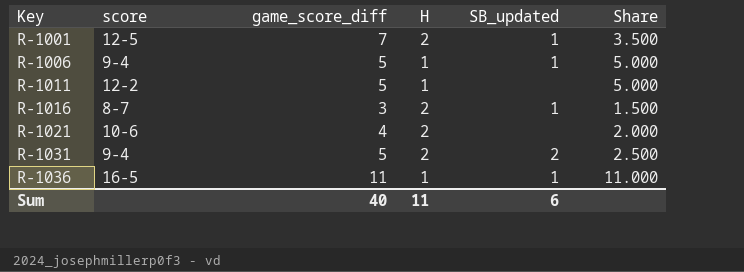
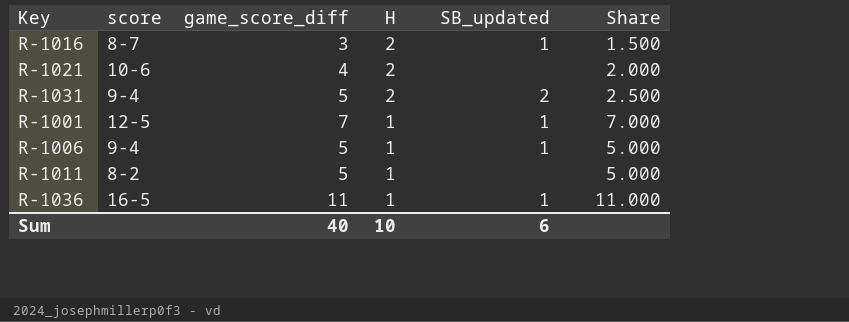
row order: Key ascending -> H descending
R-1001 | H: 2 -> 1
R-1001 | Share: 3.500 -> 7.000
R-1011 | score: 12-2 -> 8-2
Sum | H: 11 -> 10

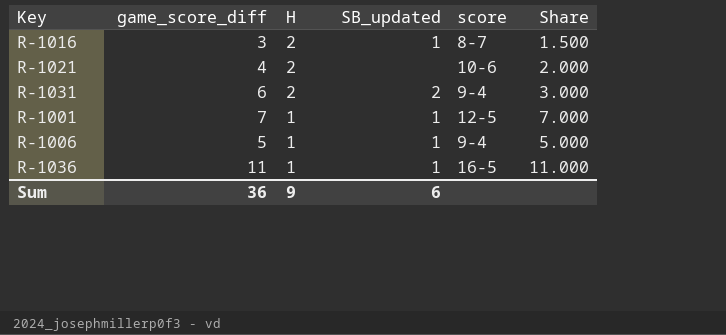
column score | position: 2 -> 5
row R-1011: 8-2 | 5 | 1 | none | 5.000 -> none
R-1031 | game_score_diff: 5 -> 6
R-1031 | Share: 2.500 -> 3.000
Sum | game_score_diff: 40 -> 36
Sum | H: 10 -> 9

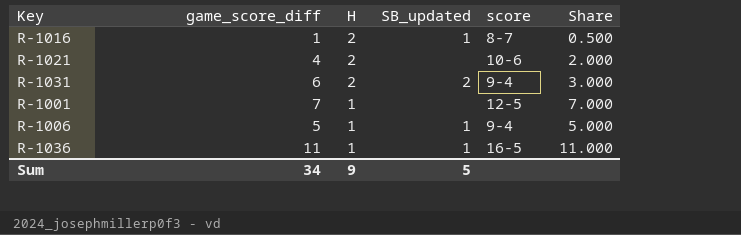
R-1016 | game_score_diff: 3 -> 1
R-1016 | Share: 1.500 -> 0.500
R-1001 | SB_updated: 1 -> none
Sum | game_score_diff: 36 -> 34
Sum | SB_updated: 6 -> 5

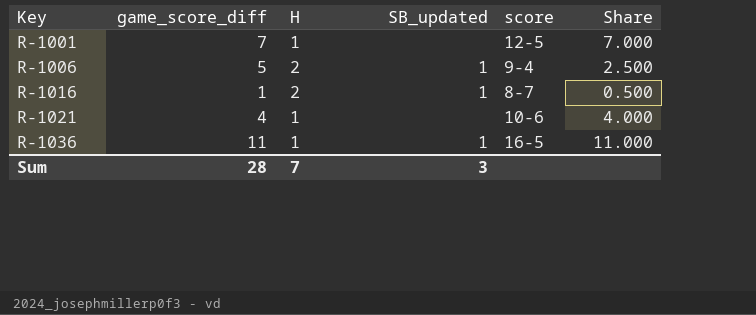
row order: H descending -> Key ascending
row R-1031: 6 | 2 | 2 | 9-4 | 3.000 -> none
R-1006 | H: 1 -> 2
R-1006 | Share: 5.000 -> 2.500
R-1021 | H: 2 -> 1
R-1021 | Share: 2.000 -> 4.000
Sum | game_score_diff: 34 -> 28
Sum | H: 9 -> 7
Sum | SB_updated: 5 -> 3

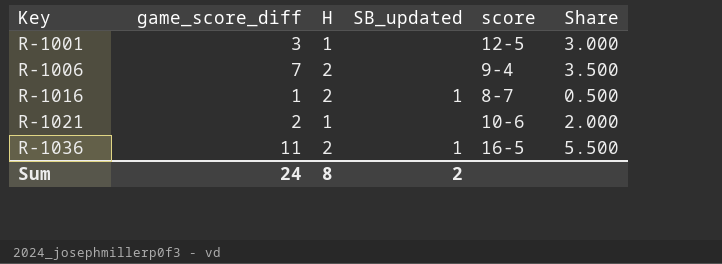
R-1001 | game_score_diff: 7 -> 3
R-1001 | Share: 7.000 -> 3.000
R-1006 | game_score_diff: 5 -> 7
R-1006 | SB_updated: 1 -> none
R-1006 | Share: 2.500 -> 3.500
R-1021 | game_score_diff: 4 -> 2
R-1021 | Share: 4.000 -> 2.000
R-1036 | H: 1 -> 2
R-1036 | Share: 11.000 -> 5.500
Sum | game_score_diff: 28 -> 24
Sum | H: 7 -> 8
Sum | SB_updated: 3 -> 2

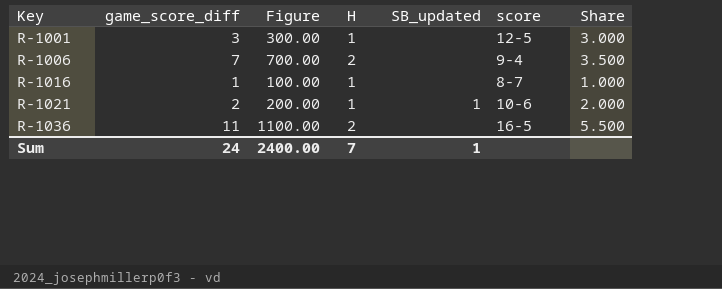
column Figure | formula: none -> [game_score_diff] * 100
R-1016 | H: 2 -> 1
R-1016 | SB_updated: 1 -> none
R-1016 | Share: 0.500 -> 1.000
R-1021 | SB_updated: none -> 1
R-1036 | SB_updated: 1 -> none
Sum | H: 8 -> 7
Sum | SB_updated: 2 -> 1

